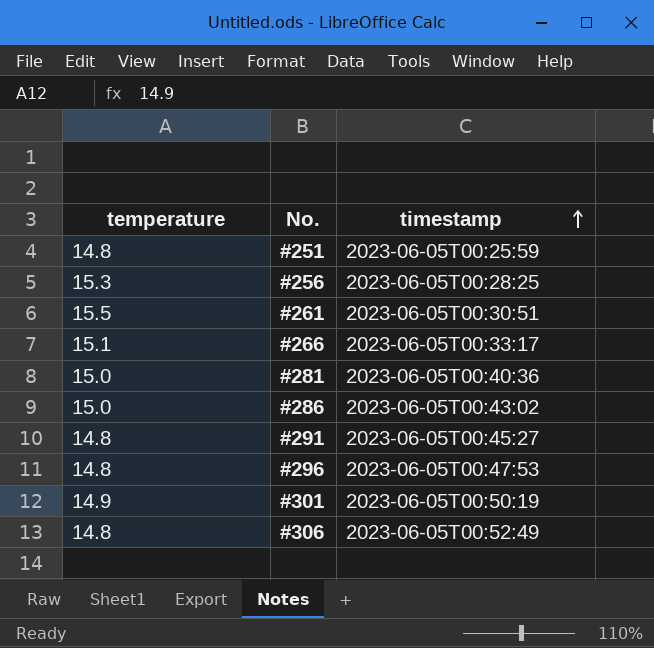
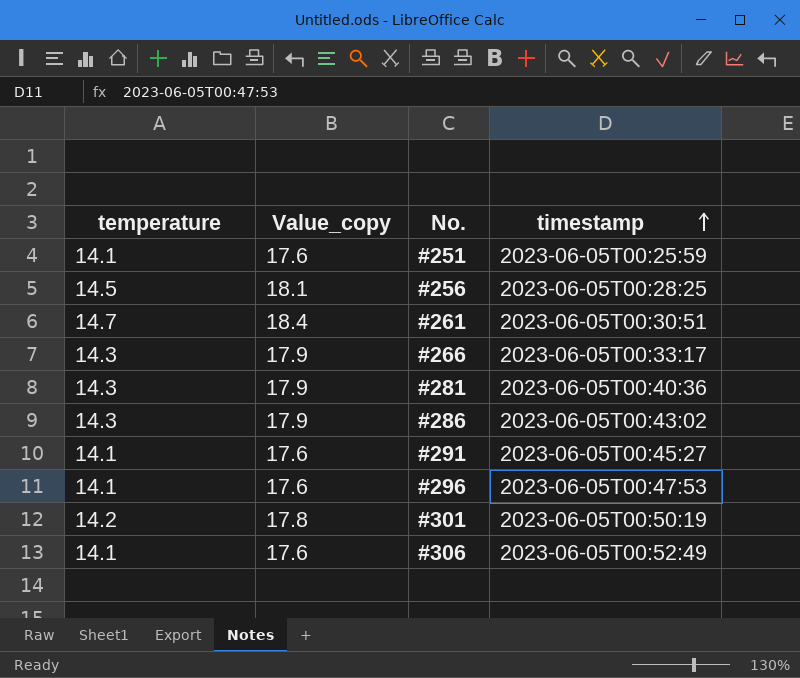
column Value_copy | formula: none -> [temperature] * 1.25
#251 | temperature: 14.8 -> 14.1
#256 | temperature: 15.3 -> 14.5
#261 | temperature: 15.5 -> 14.7
#266 | temperature: 15.1 -> 14.3
#281 | temperature: 15.0 -> 14.3
#286 | temperature: 15.0 -> 14.3
#291 | temperature: 14.8 -> 14.1
#296 | temperature: 14.8 -> 14.1
#301 | temperature: 14.9 -> 14.2
#306 | temperature: 14.8 -> 14.1

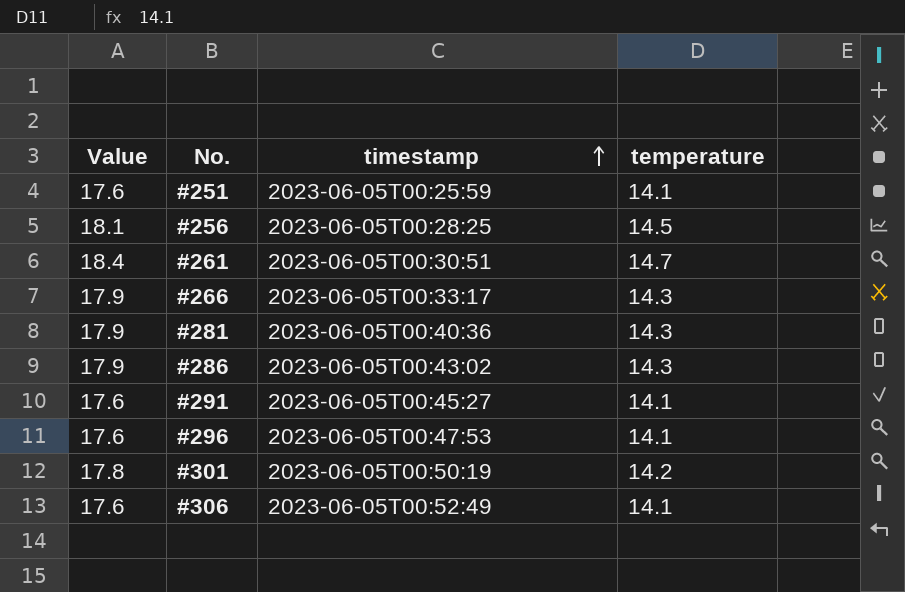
column name: Value_copy -> Value
column temperature | position: 1 -> 4

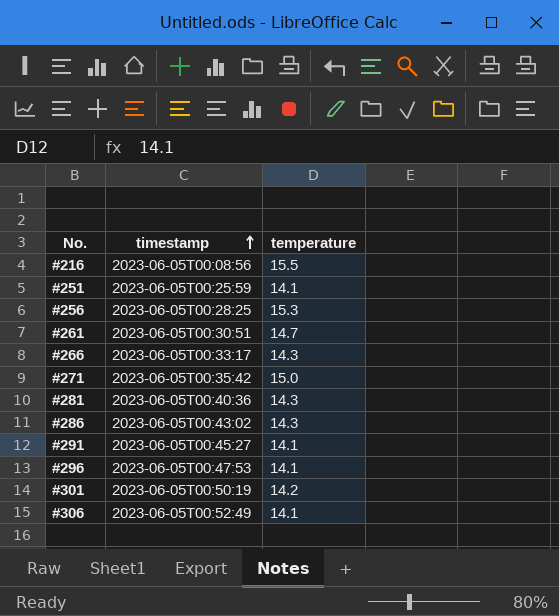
column Value | formula: [temperature] * 1.25 -> none
row #216: none -> 2023-06-05T00:08:56 | 15.5
#256 | temperature: 14.5 -> 15.3
row #271: none -> 2023-06-05T00:35:42 | 15.0

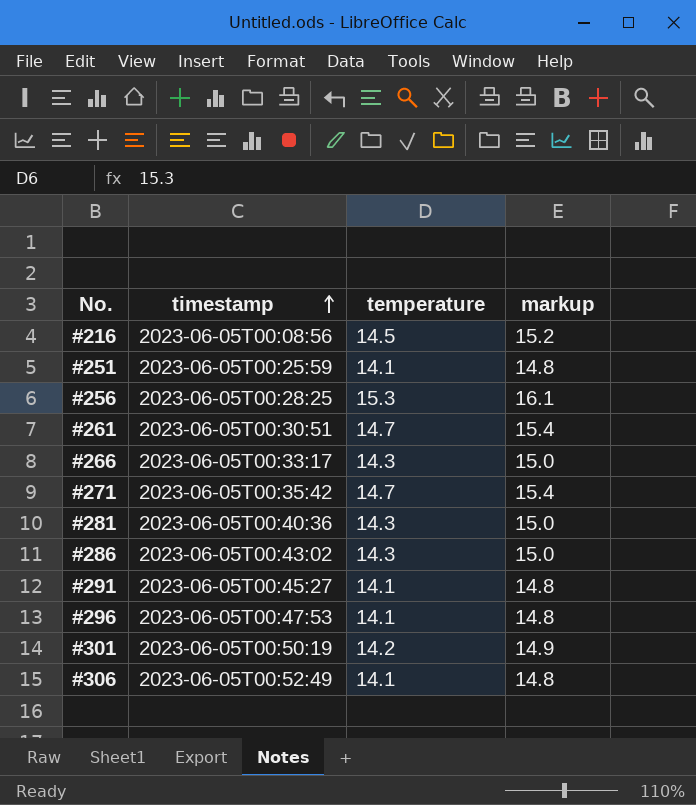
column markup | formula: none -> [temperature] * 1.05
#216 | temperature: 15.5 -> 14.5
#271 | temperature: 15.0 -> 14.7

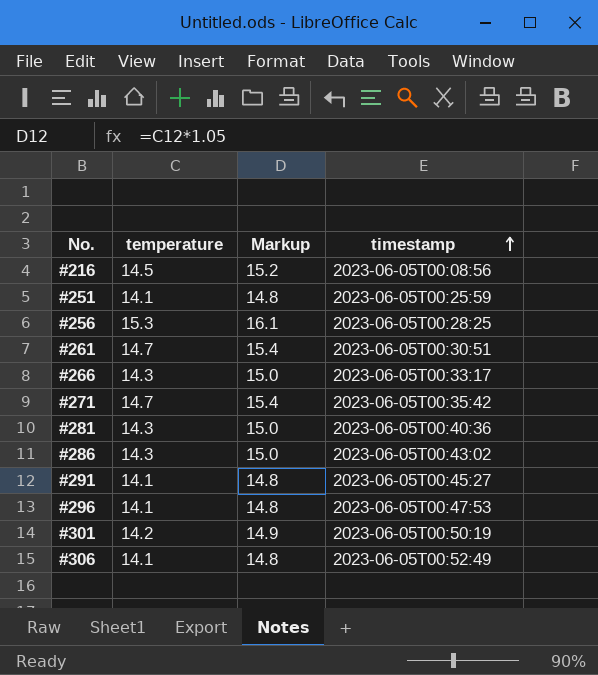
column name: markup -> Markup
column timestamp | position: 2 -> 4

